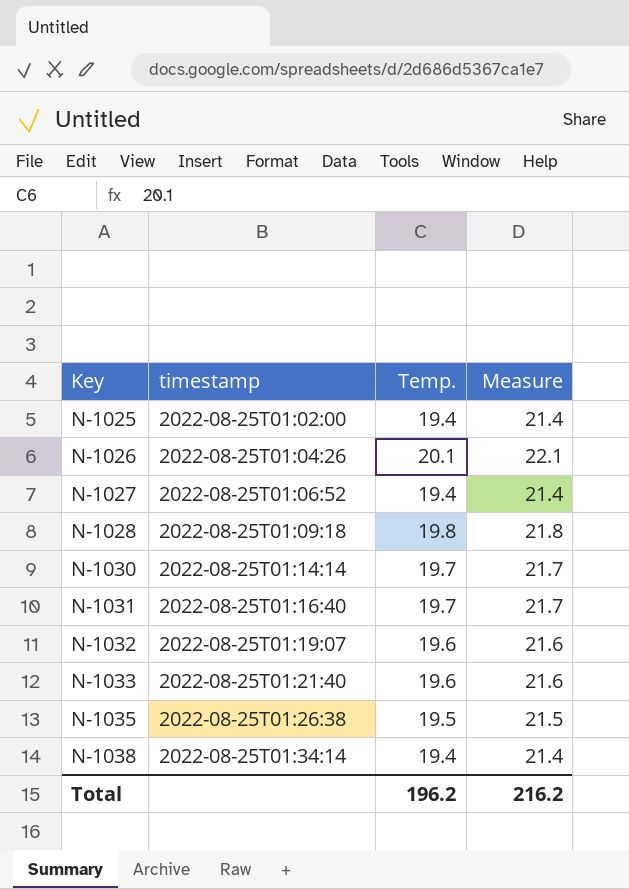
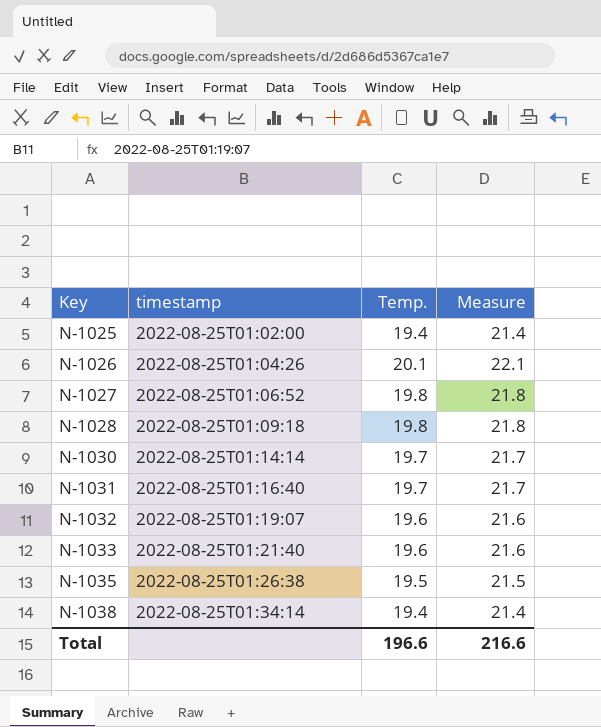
N-1027 | Temp.: 19.4 -> 19.8
N-1027 | Measure: 21.4 -> 21.8
Total | Temp.: 196.2 -> 196.6
Total | Measure: 216.2 -> 216.6

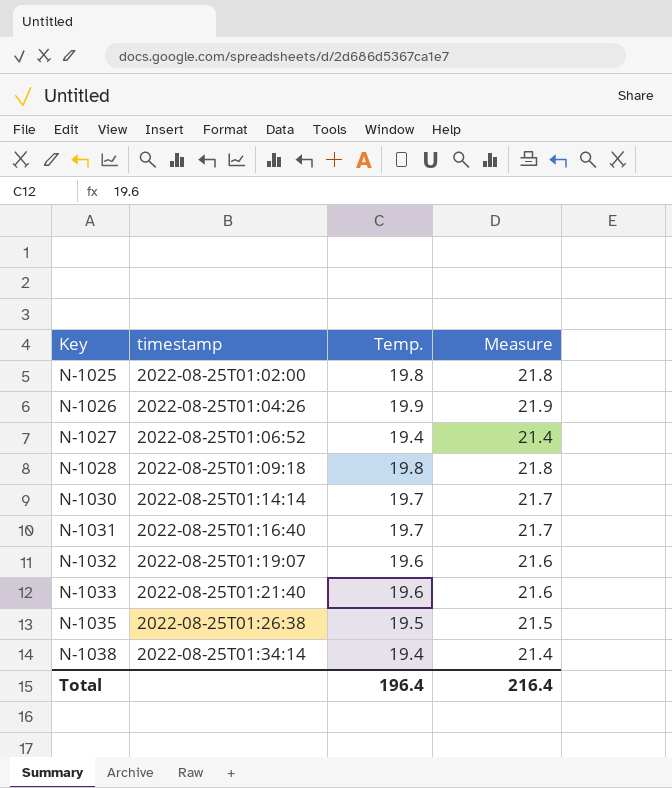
N-1025 | Temp.: 19.4 -> 19.8
N-1025 | Measure: 21.4 -> 21.8
N-1026 | Temp.: 20.1 -> 19.9
N-1026 | Measure: 22.1 -> 21.9
N-1027 | Temp.: 19.8 -> 19.4
N-1027 | Measure: 21.8 -> 21.4
Total | Temp.: 196.6 -> 196.4
Total | Measure: 216.6 -> 216.4

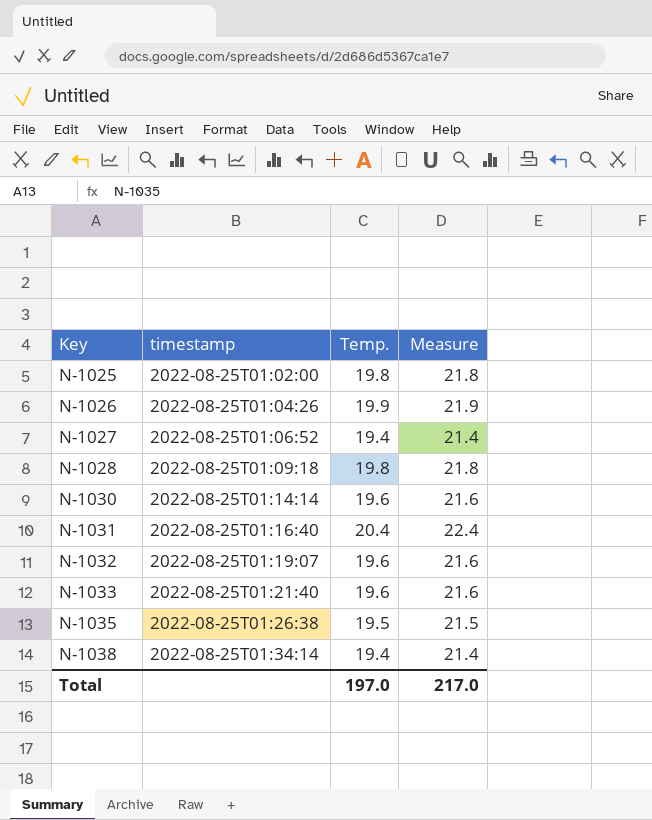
N-1030 | Temp.: 19.7 -> 19.6
N-1030 | Measure: 21.7 -> 21.6
N-1031 | Temp.: 19.7 -> 20.4
N-1031 | Measure: 21.7 -> 22.4
Total | Temp.: 196.4 -> 197.0
Total | Measure: 216.4 -> 217.0

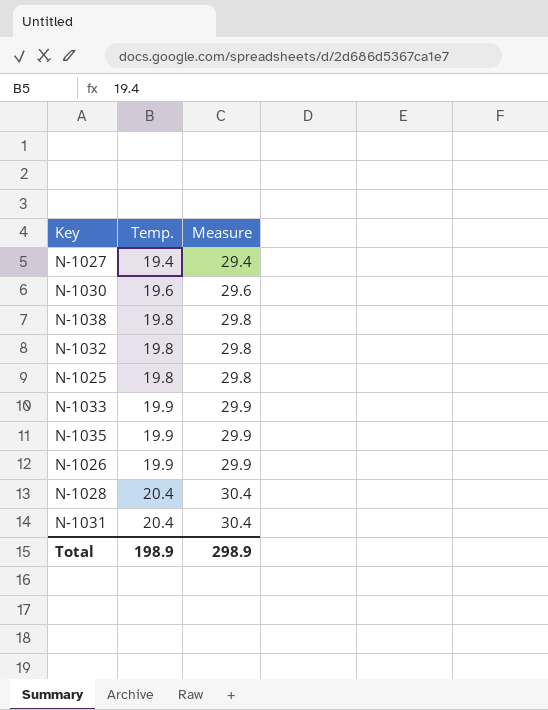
row order: Key ascending -> Temp. ascending
column timestamp | position: 2 -> none
column Measure | formula: [Temp.] + 2 -> [Temp.] + 10
N-1038 | Temp.: 19.4 -> 19.8
N-1032 | Temp.: 19.6 -> 19.8
N-1033 | Temp.: 19.6 -> 19.9
N-1035 | Temp.: 19.5 -> 19.9
N-1028 | Temp.: 19.8 -> 20.4
Total | Temp.: 197.0 -> 198.9
Total | Measure: 217.0 -> 298.9

